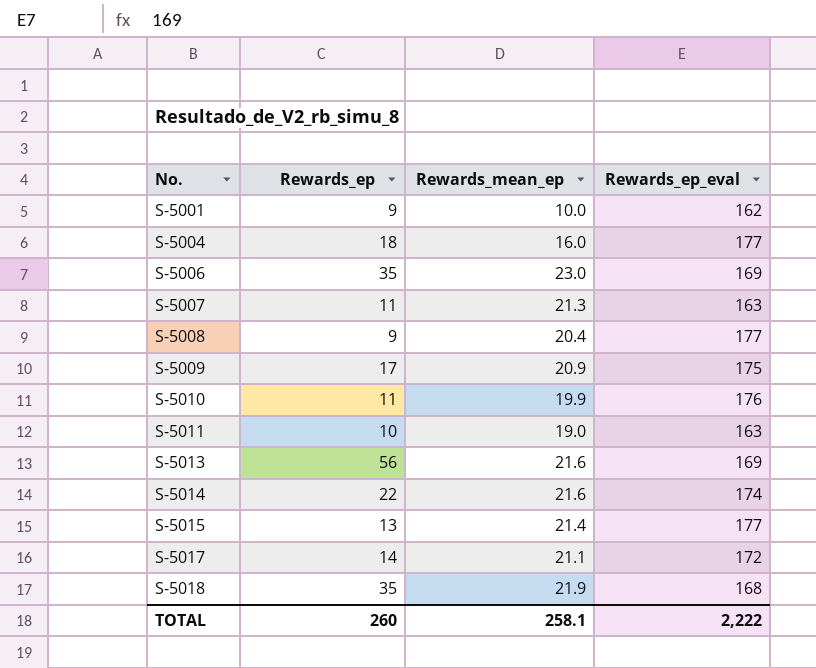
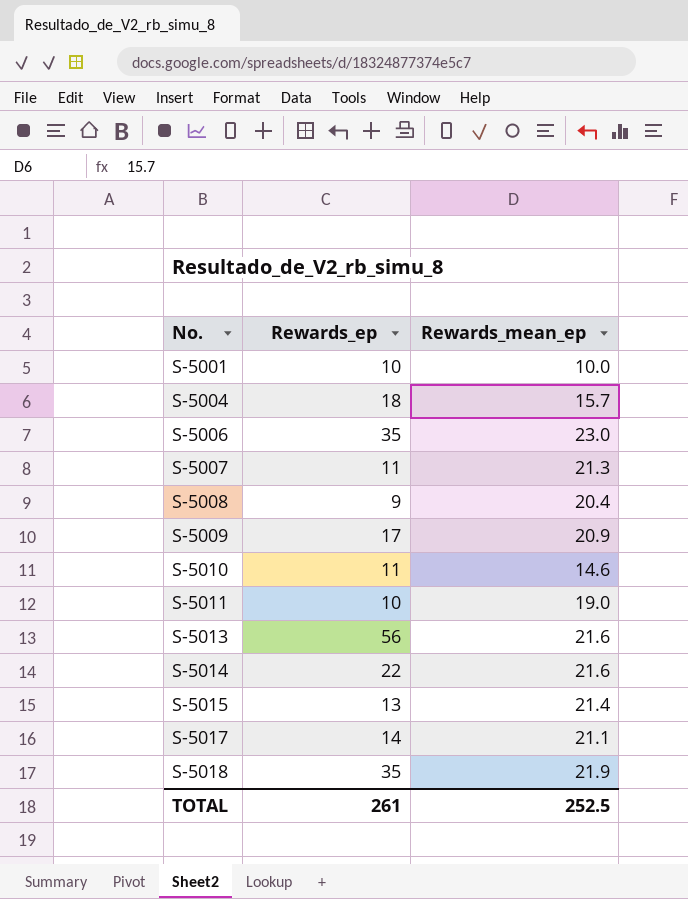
column Rewards_ep_eval | position: 4 -> none
S-5001 | Rewards_ep: 9 -> 10
S-5004 | Rewards_mean_ep: 16.0 -> 15.7
S-5010 | Rewards_mean_ep: 19.9 -> 14.6
TOTAL | Rewards_ep: 260 -> 261
TOTAL | Rewards_mean_ep: 258.1 -> 252.5

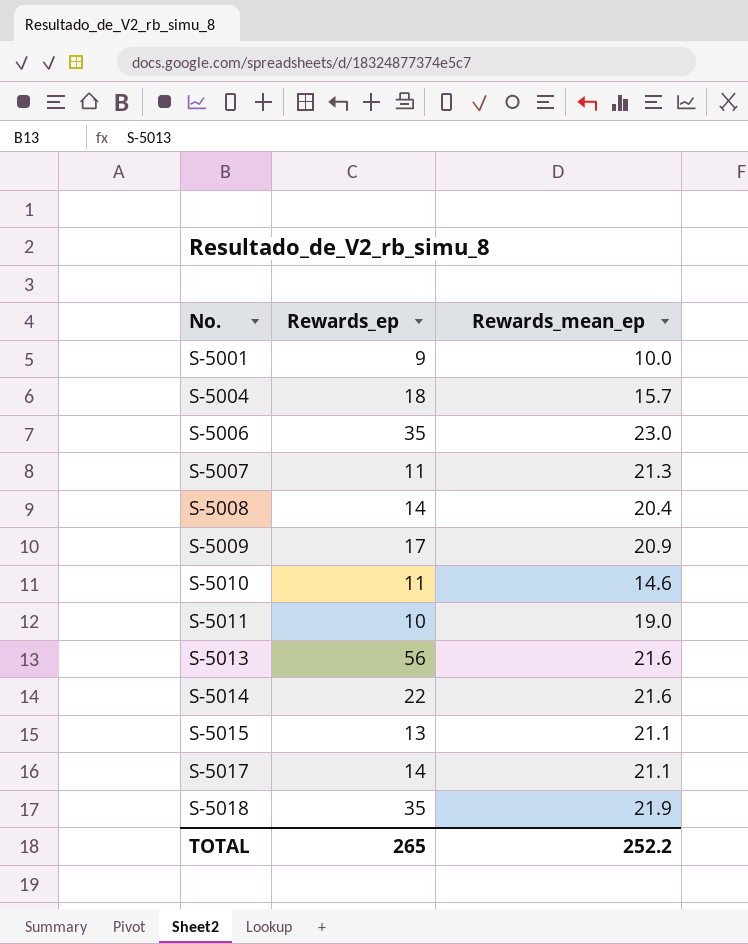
S-5001 | Rewards_ep: 10 -> 9
S-5008 | Rewards_ep: 9 -> 14
S-5015 | Rewards_mean_ep: 21.4 -> 21.1
TOTAL | Rewards_ep: 261 -> 265
TOTAL | Rewards_mean_ep: 252.5 -> 252.2

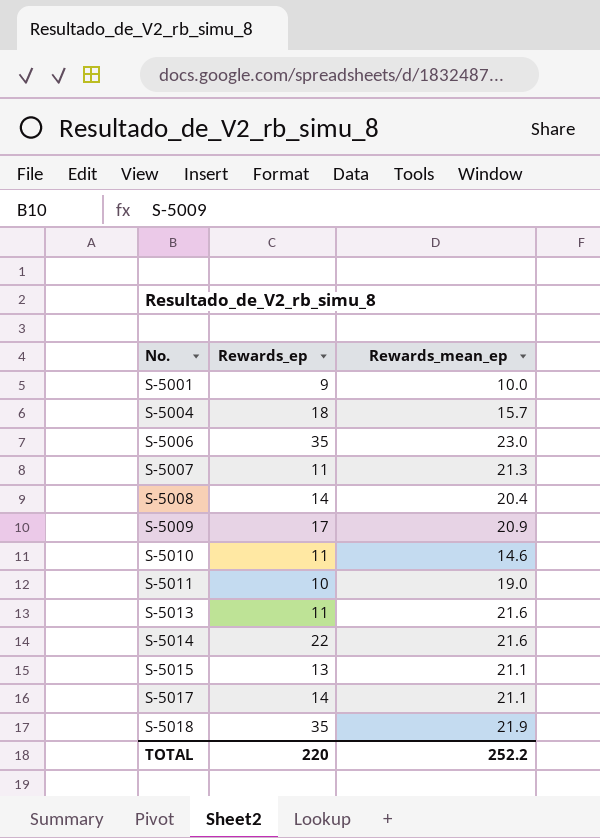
S-5013 | Rewards_ep: 56 -> 11
TOTAL | Rewards_ep: 265 -> 220

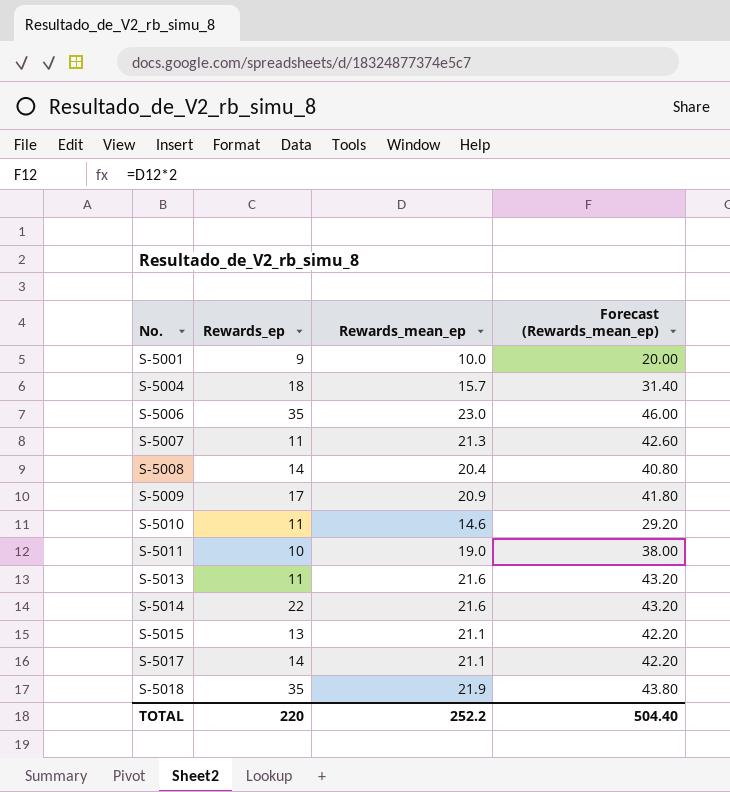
column Forecast (Rewards_mean_ep) | formula: none -> [Rewards_mean_ep] * 2

